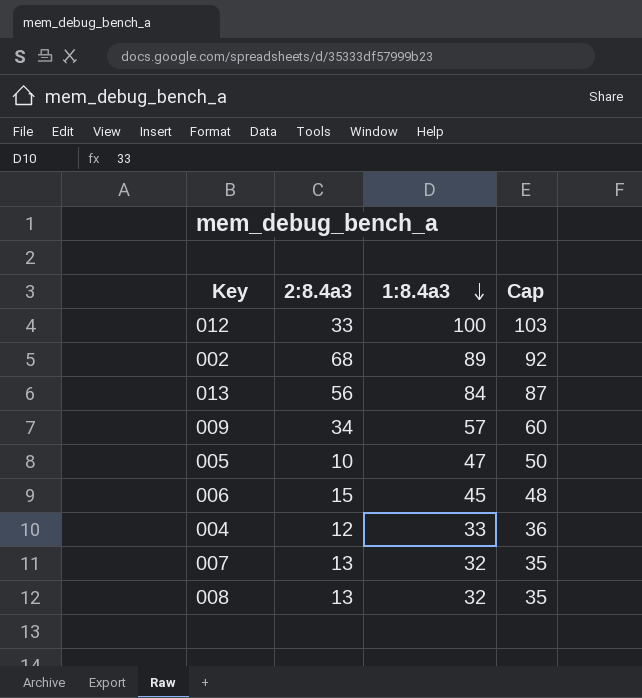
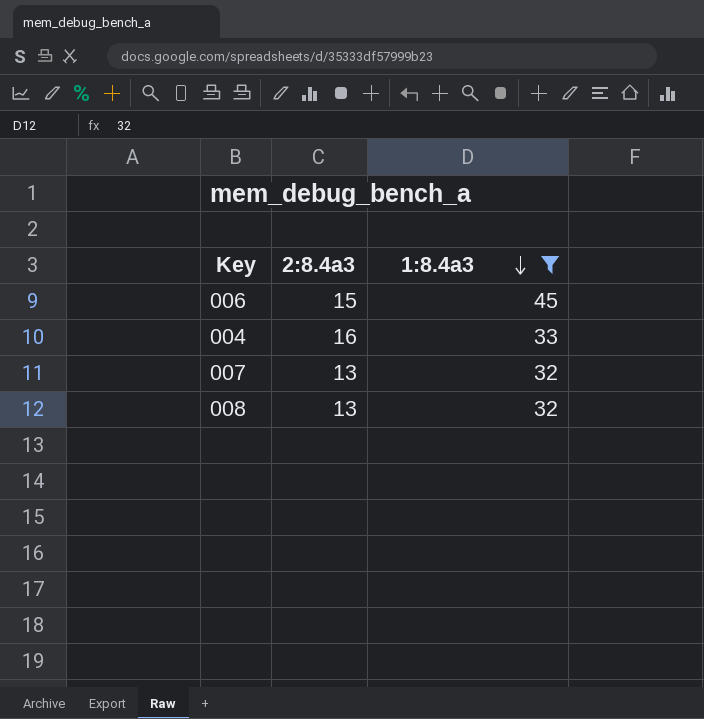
filter: none -> 1:8.4a3 <= 45
column Cap | formula: [1:8.4a3] + 3 -> none
004 | 2:8.4a3: 12 -> 16

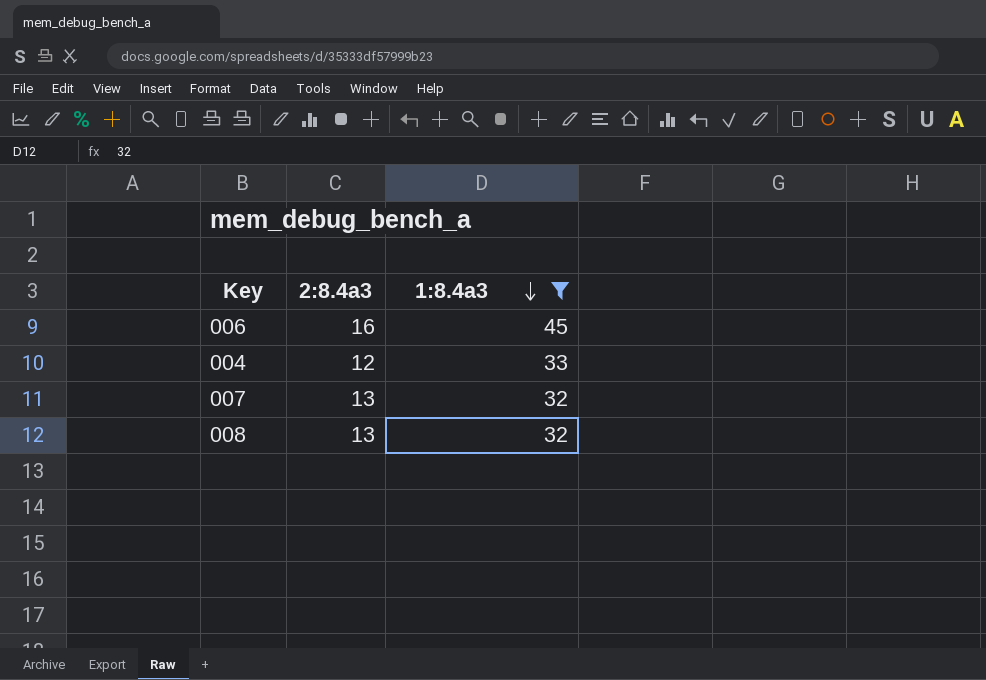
006 | 2:8.4a3: 15 -> 16
004 | 2:8.4a3: 16 -> 12

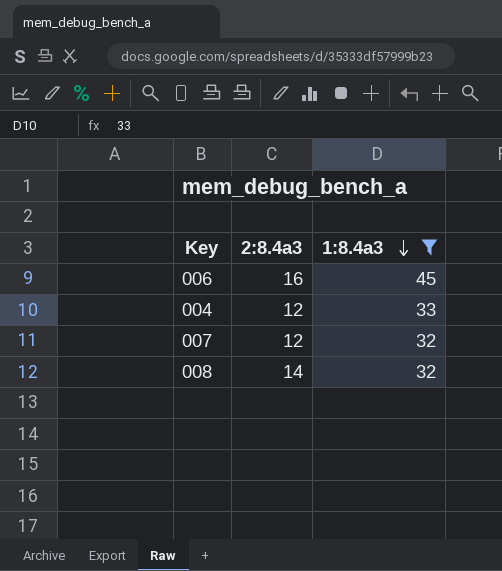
007 | 2:8.4a3: 13 -> 12
008 | 2:8.4a3: 13 -> 14

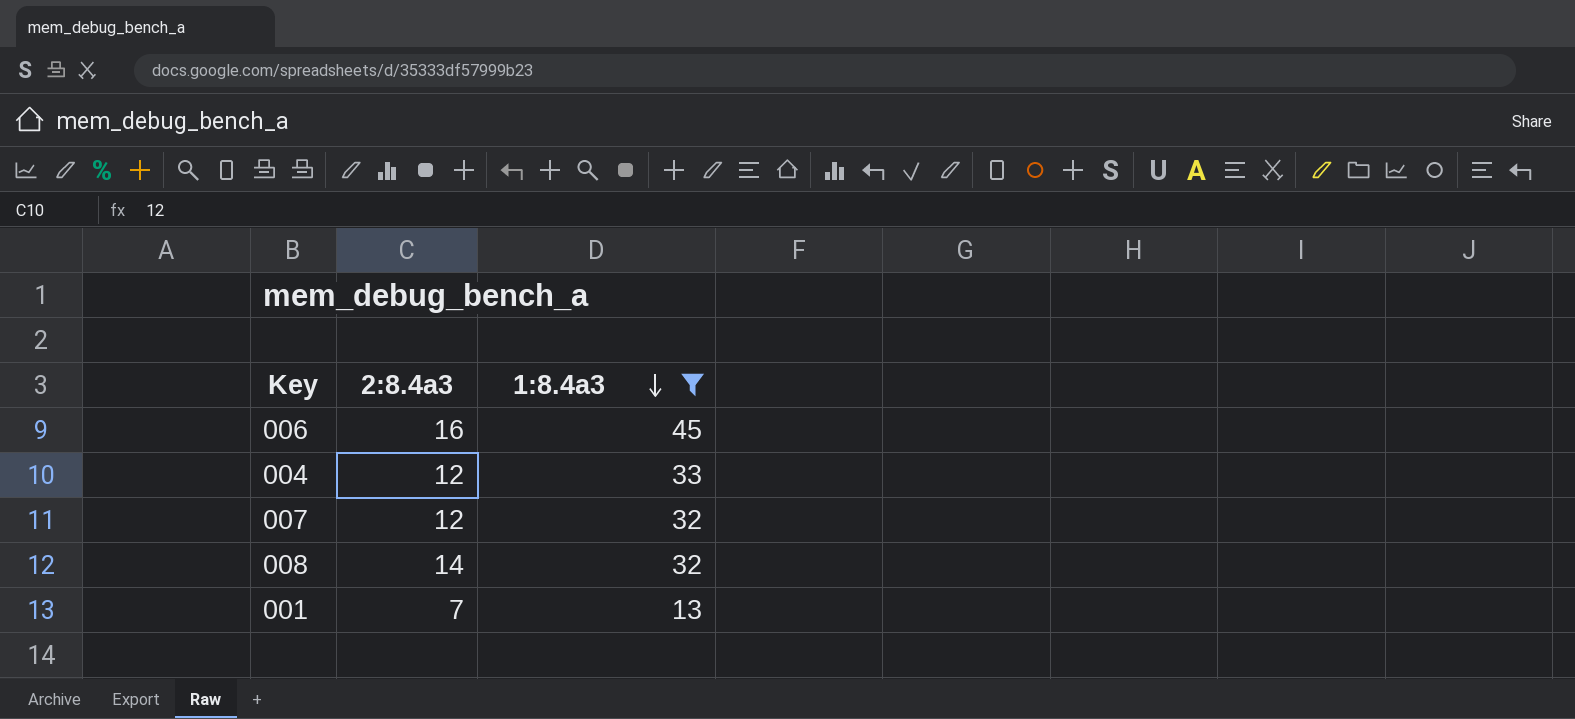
row 001: none -> 7 | 13

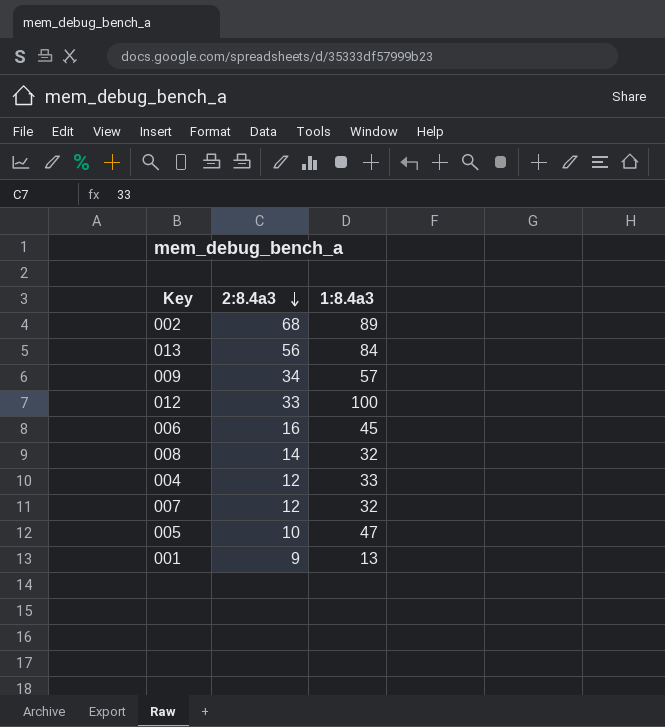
filter: 1:8.4a3 <= 45 -> none
row order: 1:8.4a3 descending -> 2:8.4a3 descending
001 | 2:8.4a3: 7 -> 9

